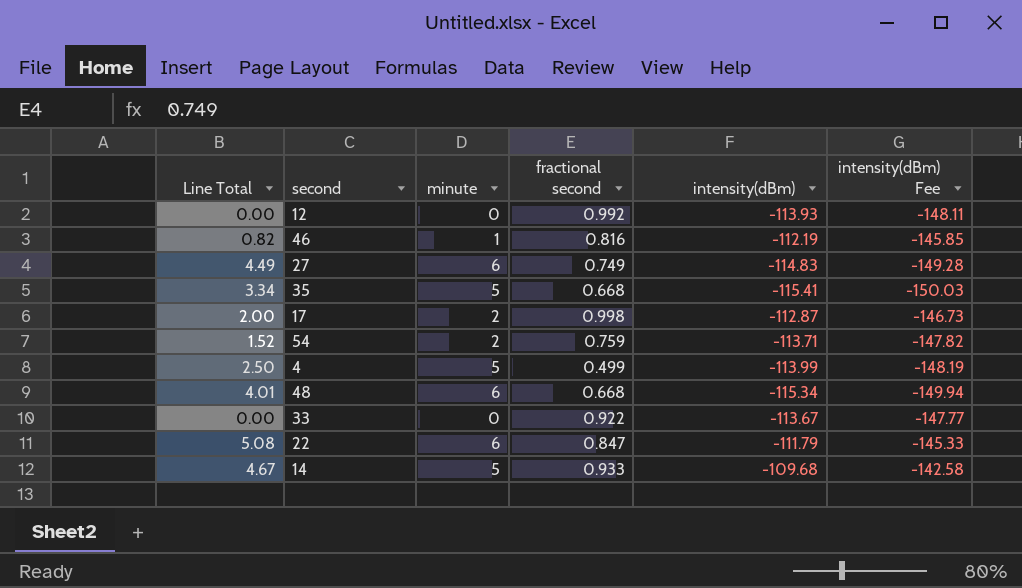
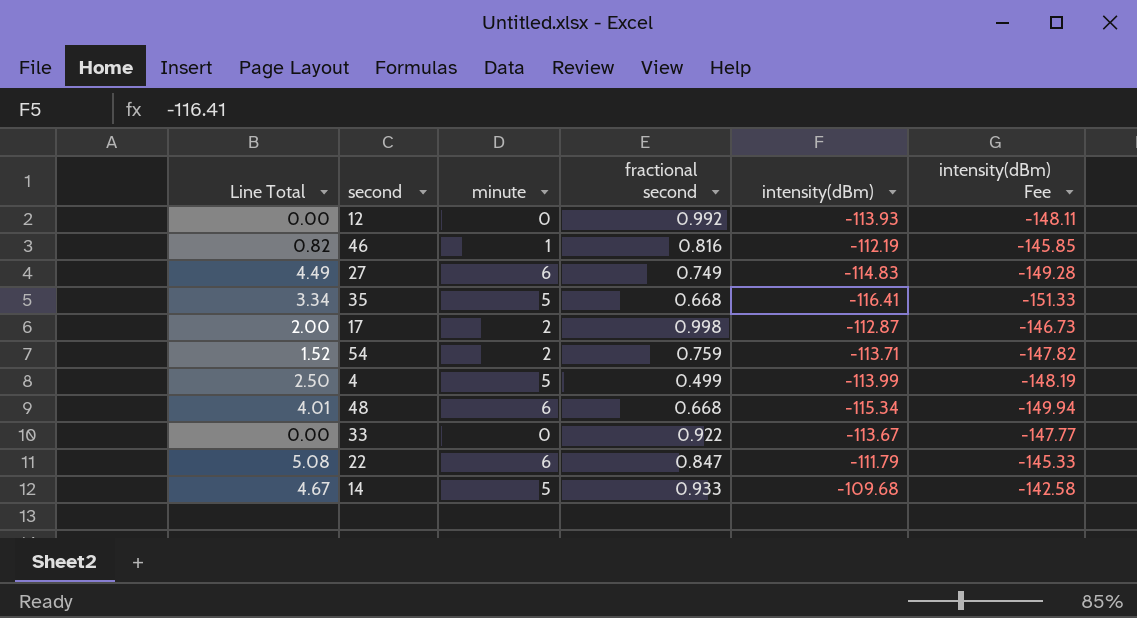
35 | intensity(dBm): -115.41 -> -116.41
35 | intensity(dBm) Fee: -150.03 -> -151.33

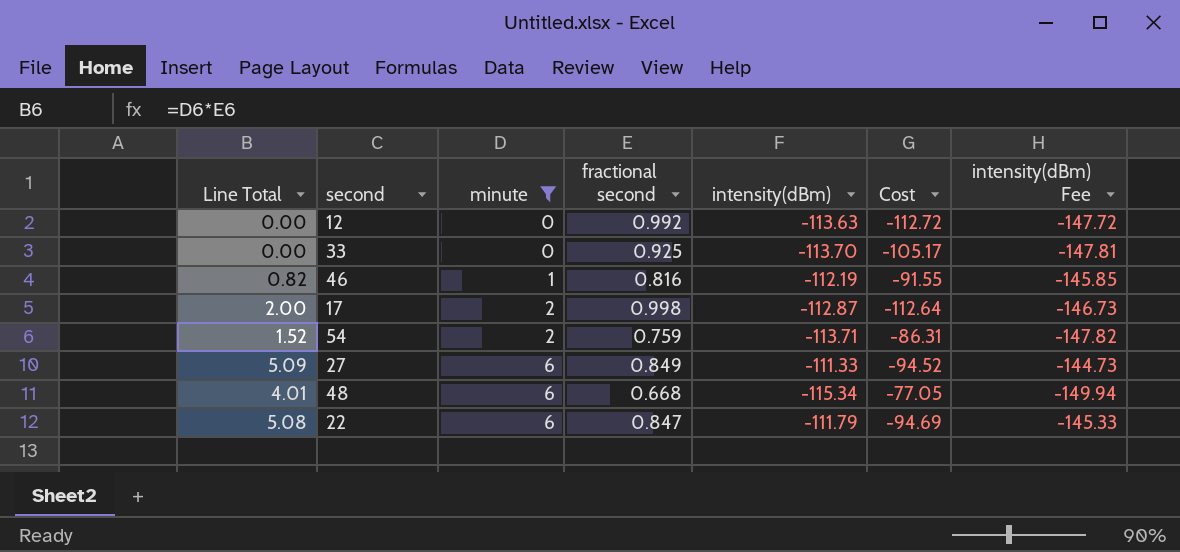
filter: none -> minute != 5
row order: none -> minute ascending
column Cost | formula: none -> [fractional second] * [intensity(dBm)]
12 | intensity(dBm): -113.93 -> -113.63
12 | intensity(dBm) Fee: -148.11 -> -147.72
33 | fractional second: 0.922 -> 0.925
33 | intensity(dBm): -113.67 -> -113.70
33 | intensity(dBm) Fee: -147.77 -> -147.81
27 | Line Total: 4.49 -> 5.09
27 | fractional second: 0.749 -> 0.849
27 | intensity(dBm): -114.83 -> -111.33
27 | intensity(dBm) Fee: -149.28 -> -144.73

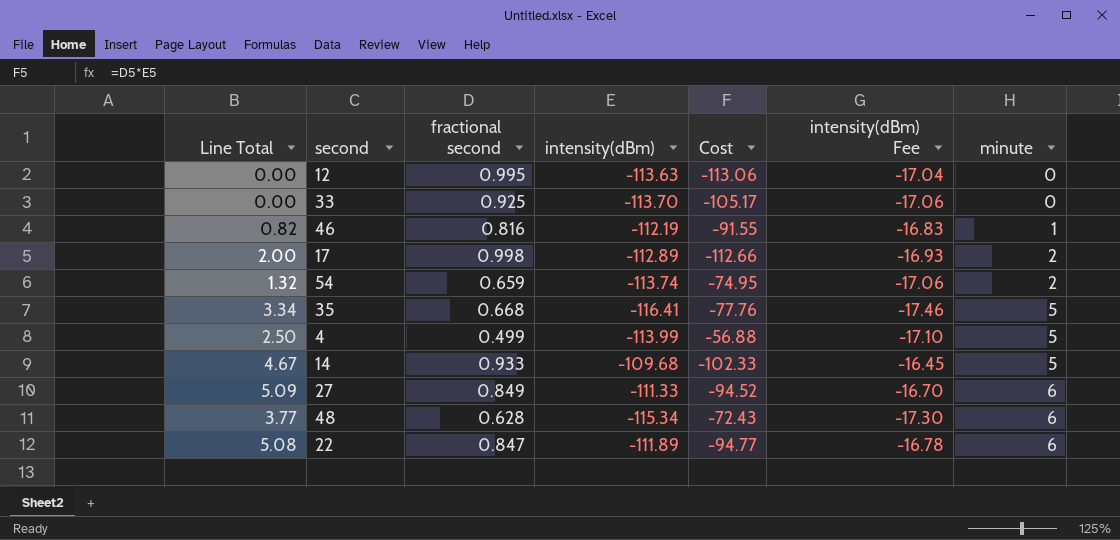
filter: minute != 5 -> none
column intensity(dBm) Fee | formula: [intensity(dBm)] * 1.3 -> [intensity(dBm)] * 0.15
column minute | position: 3 -> 7
12 | fractional second: 0.992 -> 0.995
12 | Cost: -112.72 -> -113.06
17 | intensity(dBm): -112.87 -> -112.89
17 | Cost: -112.64 -> -112.66
54 | Line Total: 1.52 -> 1.32
54 | fractional second: 0.759 -> 0.659
54 | intensity(dBm): -113.71 -> -113.74
54 | Cost: -86.31 -> -74.95
48 | Line Total: 4.01 -> 3.77
48 | fractional second: 0.668 -> 0.628
48 | Cost: -77.05 -> -72.43
22 | intensity(dBm): -111.79 -> -111.89
22 | Cost: -94.69 -> -94.77

